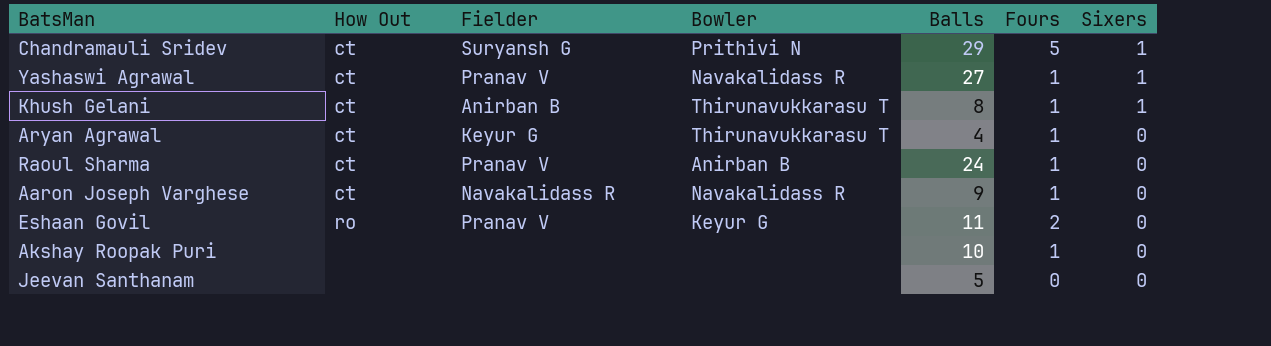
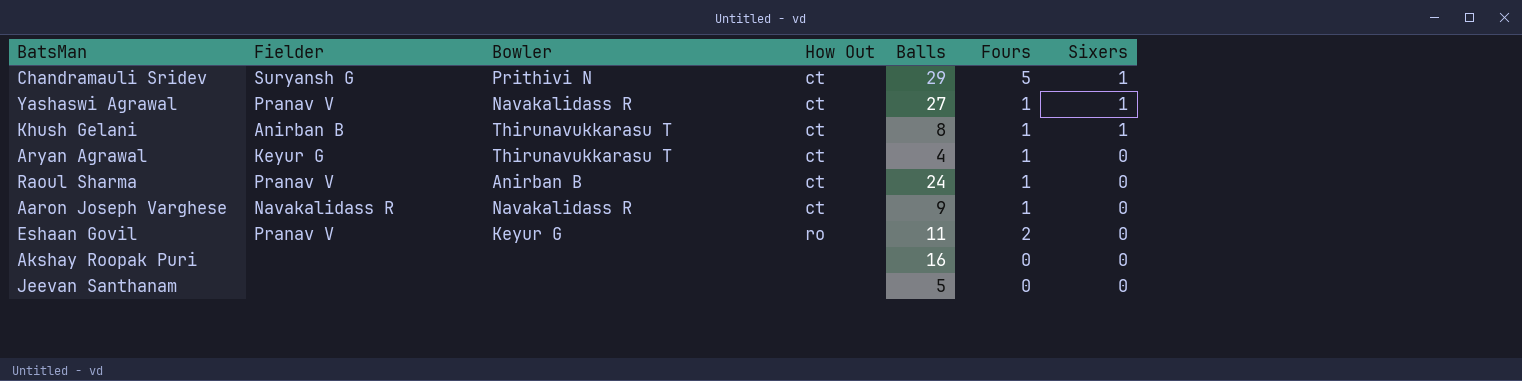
column How Out | position: 2 -> 4
Akshay Roopak Puri | Balls: 10 -> 16
Akshay Roopak Puri | Fours: 1 -> 0

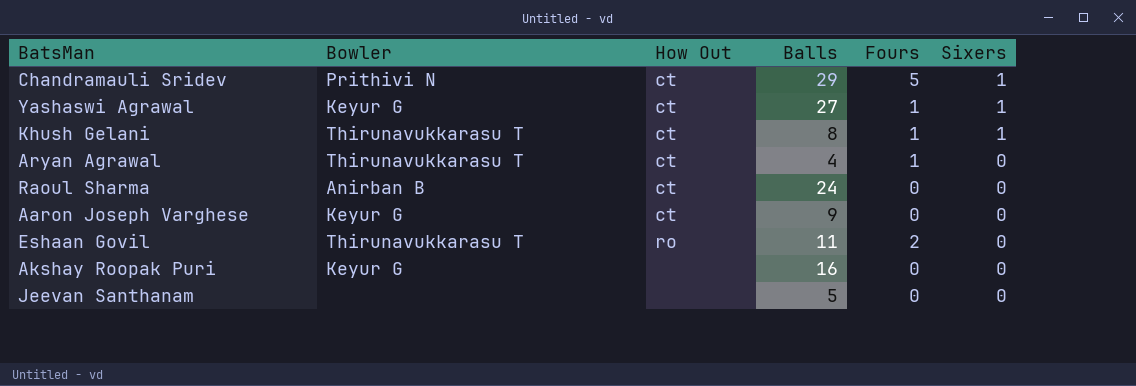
column Fielder | position: 2 -> none
Yashaswi Agrawal | Bowler: Navakalidass R -> Keyur G
Raoul Sharma | Fours: 1 -> 0
Aaron Joseph Varghese | Bowler: Navakalidass R -> Keyur G
Aaron Joseph Varghese | Fours: 1 -> 0
Eshaan Govil | Bowler: Keyur G -> Thirunavukkarasu T
Akshay Roopak Puri | Bowler: none -> Keyur G

